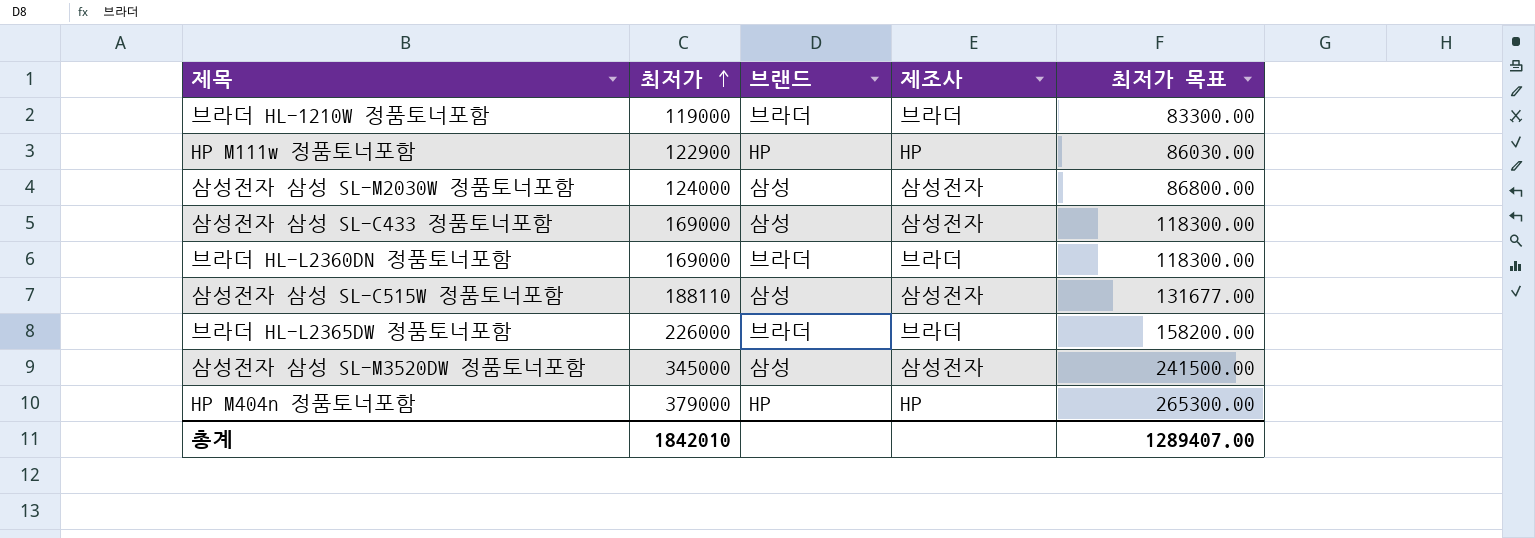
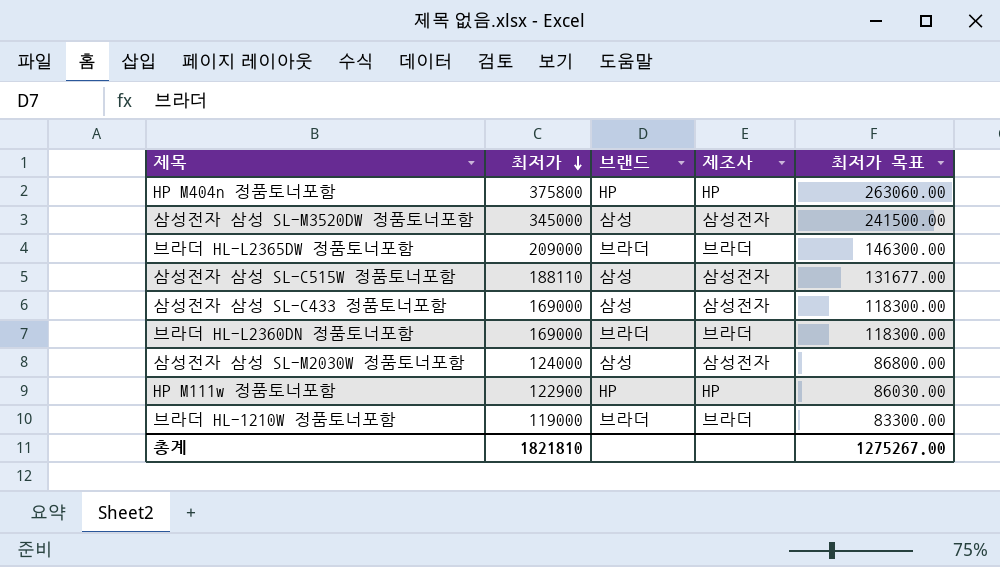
row order: 최저가 ascending -> 최저가 descending
HP M404n 정품토너포함 | 최저가: 379000 -> 375800
HP M404n 정품토너포함 | 최저가 목표: 265300.00 -> 263060.00
브라더 HL-L2365DW 정품토너포함 | 최저가: 226000 -> 209000
브라더 HL-L2365DW 정품토너포함 | 최저가 목표: 158200.00 -> 146300.00
총계 | 최저가: 1842010 -> 1821810
총계 | 최저가 목표: 1289407.00 -> 1275267.00

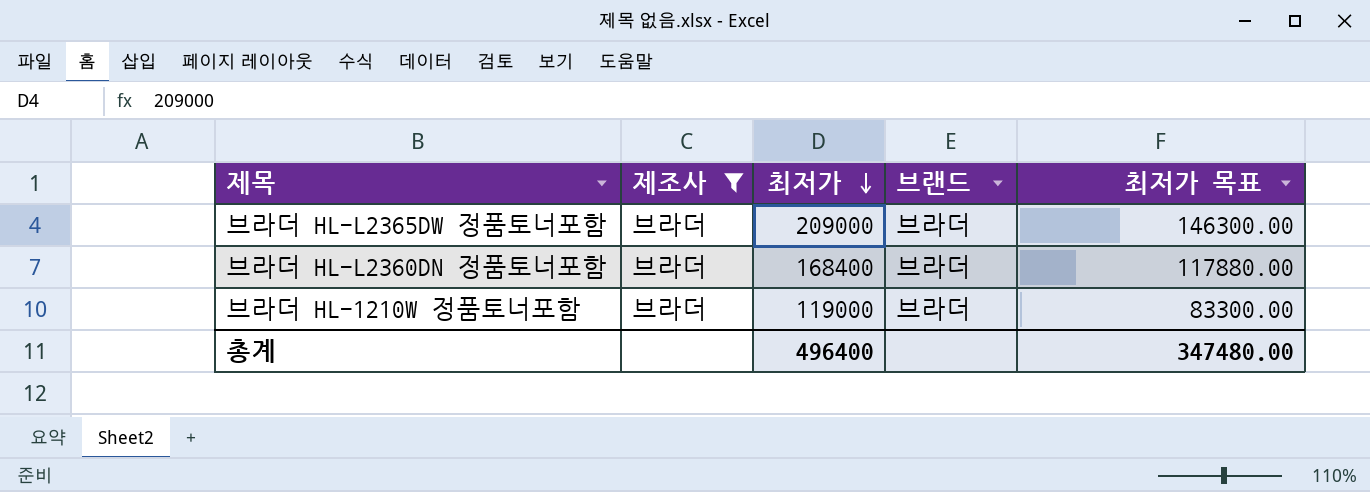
filter: none -> 제조사 = 브라더
column 제조사 | position: 4 -> 2
브라더 HL-L2360DN 정품토너포함 | 최저가: 169000 -> 168400
브라더 HL-L2360DN 정품토너포함 | 최저가 목표: 118300.00 -> 117880.00
총계 | 최저가: 1821810 -> 496400
총계 | 최저가 목표: 1275267.00 -> 347480.00

